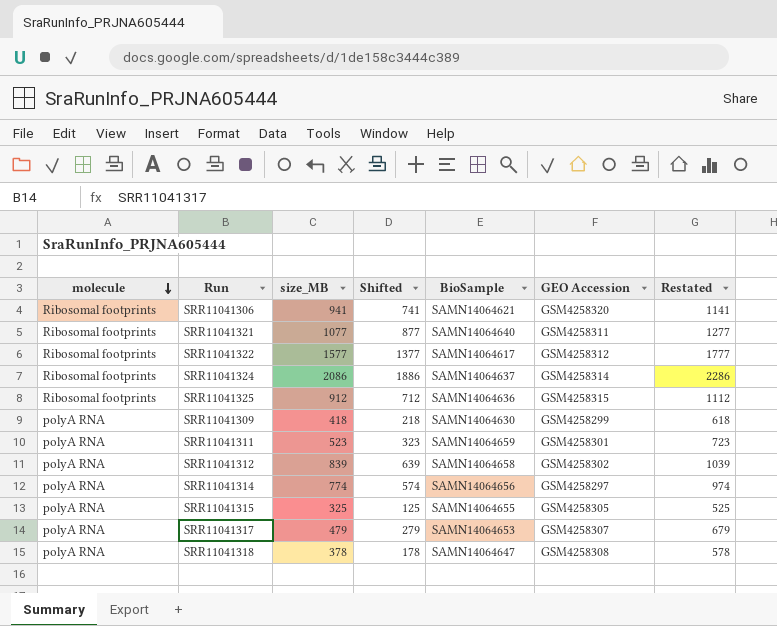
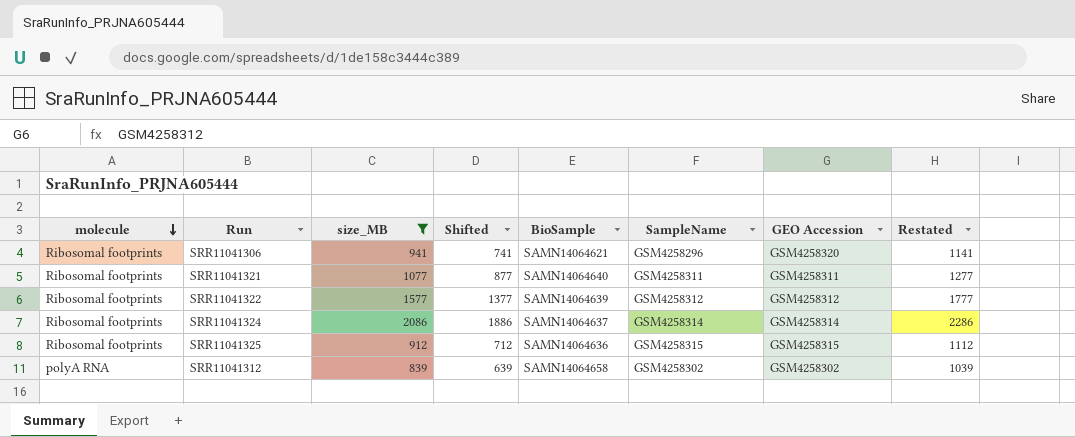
filter: none -> size_MB >= 839
column SampleName | position: none -> 6
SRR11041322 | BioSample: SAMN14064617 -> SAMN14064639

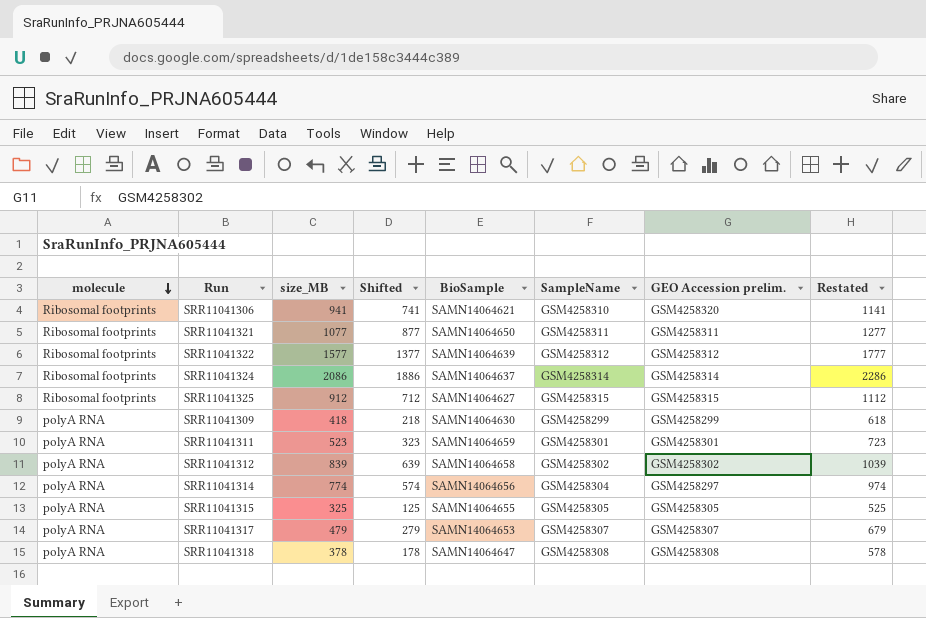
filter: size_MB >= 839 -> none
column name: GEO Accession -> GEO Accession prelim.
SRR11041306 | SampleName: GSM4258296 -> GSM4258310
SRR11041321 | BioSample: SAMN14064640 -> SAMN14064650
SRR11041325 | BioSample: SAMN14064636 -> SAMN14064627

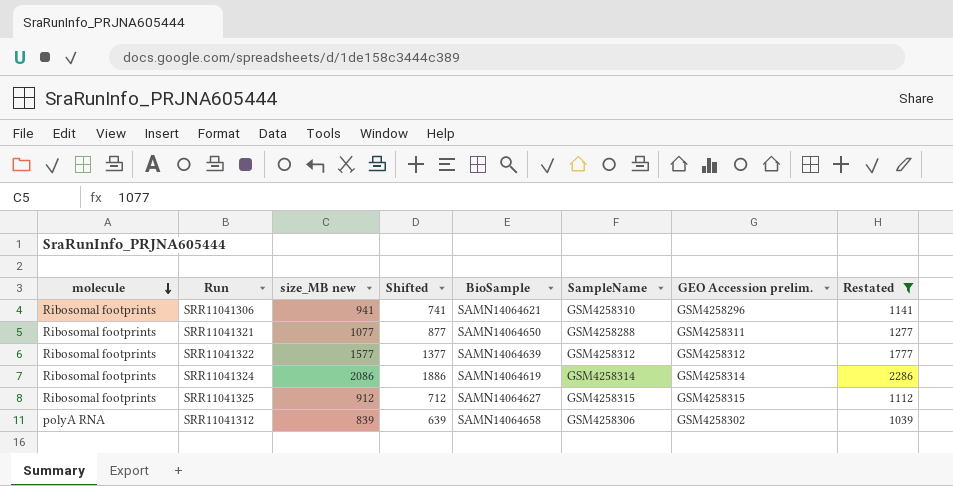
filter: none -> Restated >= 1039
column name: size_MB -> size_MB new
SRR11041306 | GEO Accession prelim.: GSM4258320 -> GSM4258296
SRR11041321 | SampleName: GSM4258311 -> GSM4258288
SRR11041324 | BioSample: SAMN14064637 -> SAMN14064619
SRR11041312 | SampleName: GSM4258302 -> GSM4258306

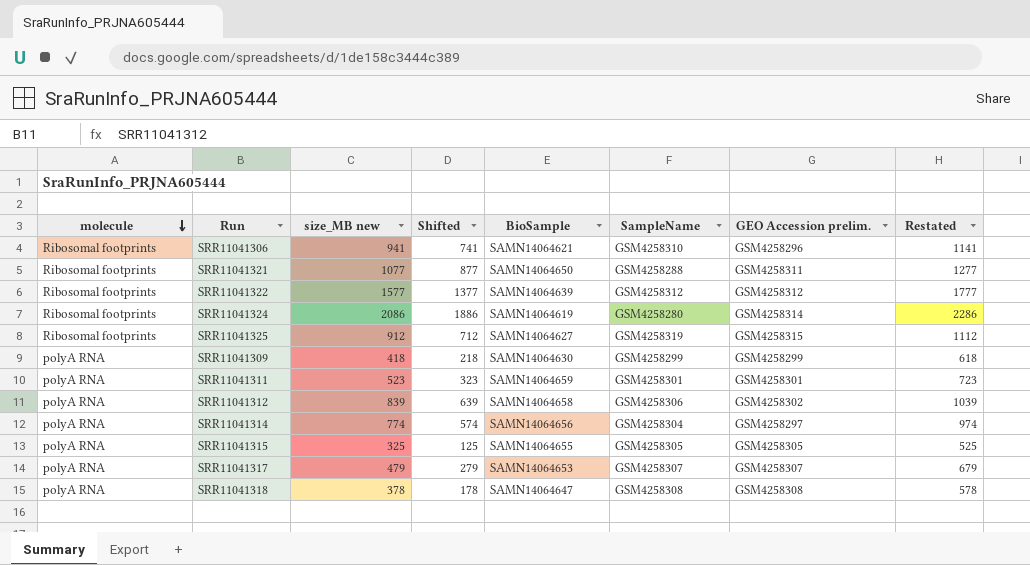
filter: Restated >= 1039 -> none
SRR11041324 | SampleName: GSM4258314 -> GSM4258280
SRR11041325 | SampleName: GSM4258315 -> GSM4258319

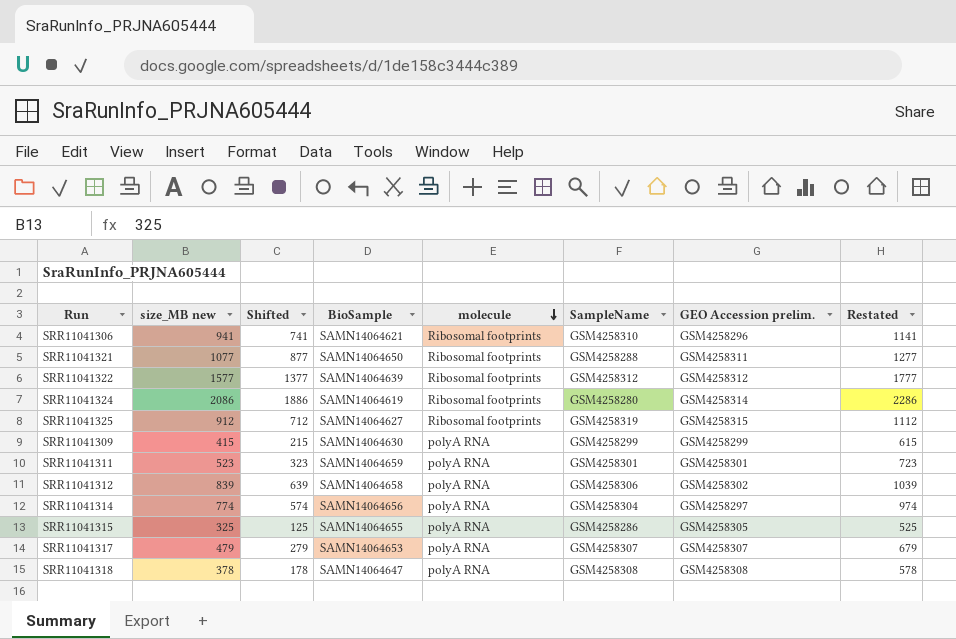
column molecule | position: 1 -> 5
SRR11041309 | size_MB new: 418 -> 415
SRR11041309 | Shifted: 218 -> 215
SRR11041309 | Restated: 618 -> 615
SRR11041315 | SampleName: GSM4258305 -> GSM4258286

